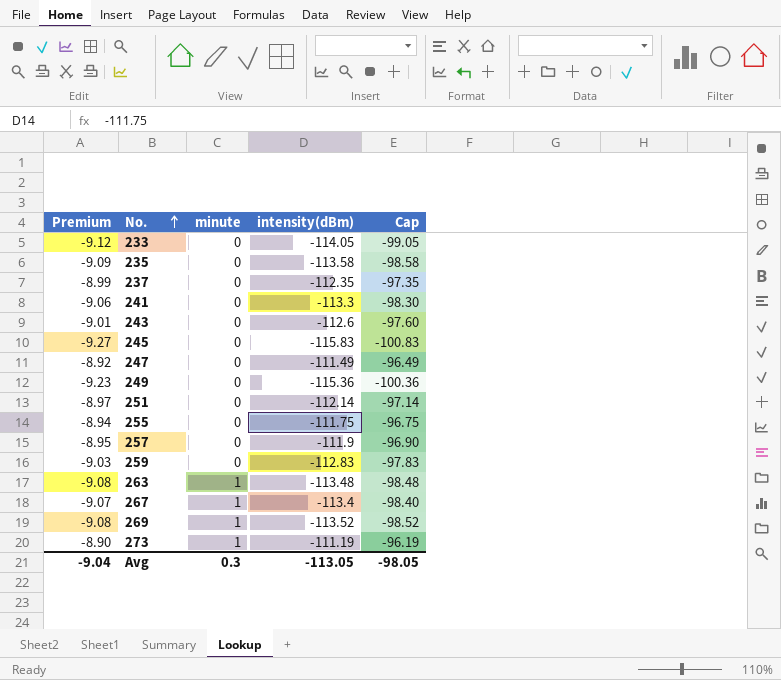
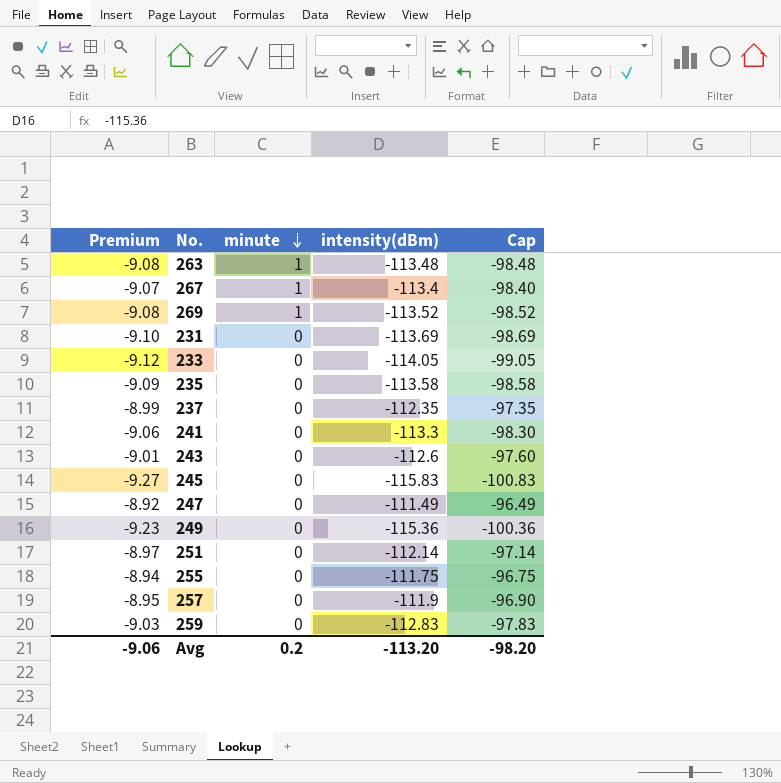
row order: No. ascending -> minute descending
row 273: -8.90 | 1 | -111.19 | -96.19 -> none
row 231: none -> -9.10 | 0 | -113.69 | -98.69
Avg | Premium: -9.04 -> -9.06
Avg | minute: 0.3 -> 0.2
Avg | intensity(dBm): -113.05 -> -113.20
Avg | Cap: -98.05 -> -98.20

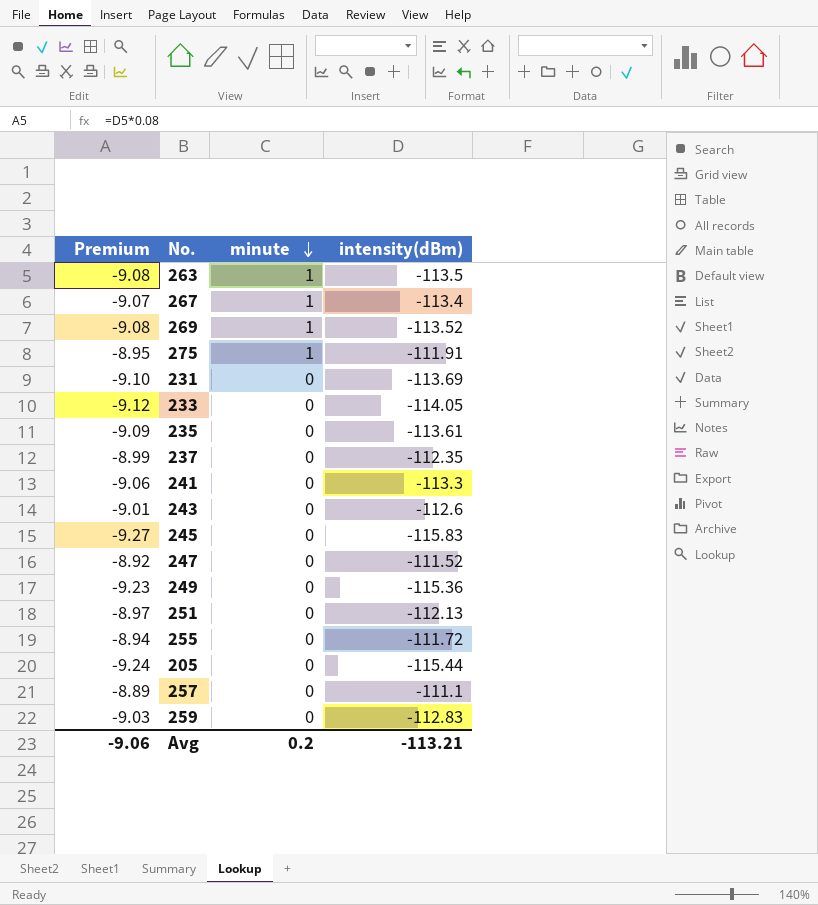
column Cap | formula: [intensity(dBm)] + 15 -> none
263 | intensity(dBm): -113.48 -> -113.5
row 275: none -> -8.95 | 1 | -111.91
235 | intensity(dBm): -113.58 -> -113.61
247 | intensity(dBm): -111.49 -> -111.52
251 | intensity(dBm): -112.14 -> -112.13
255 | intensity(dBm): -111.75 -> -111.72
row 205: none -> -9.24 | 0 | -115.44
257 | Premium: -8.95 -> -8.89
257 | intensity(dBm): -111.9 -> -111.1
Avg | intensity(dBm): -113.20 -> -113.21

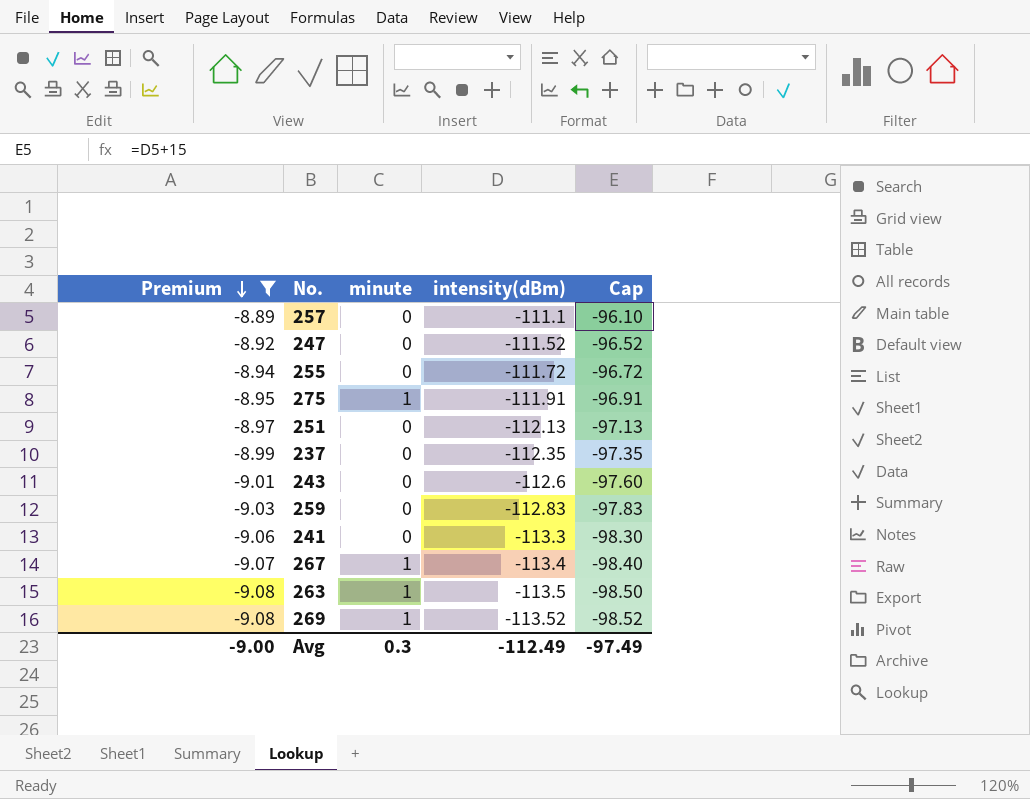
filter: none -> Premium >= -9.08
row order: minute descending -> Premium descending
column Cap | formula: none -> [intensity(dBm)] + 15
Avg | Premium: -9.06 -> -9.00
Avg | minute: 0.2 -> 0.3
Avg | intensity(dBm): -113.21 -> -112.49

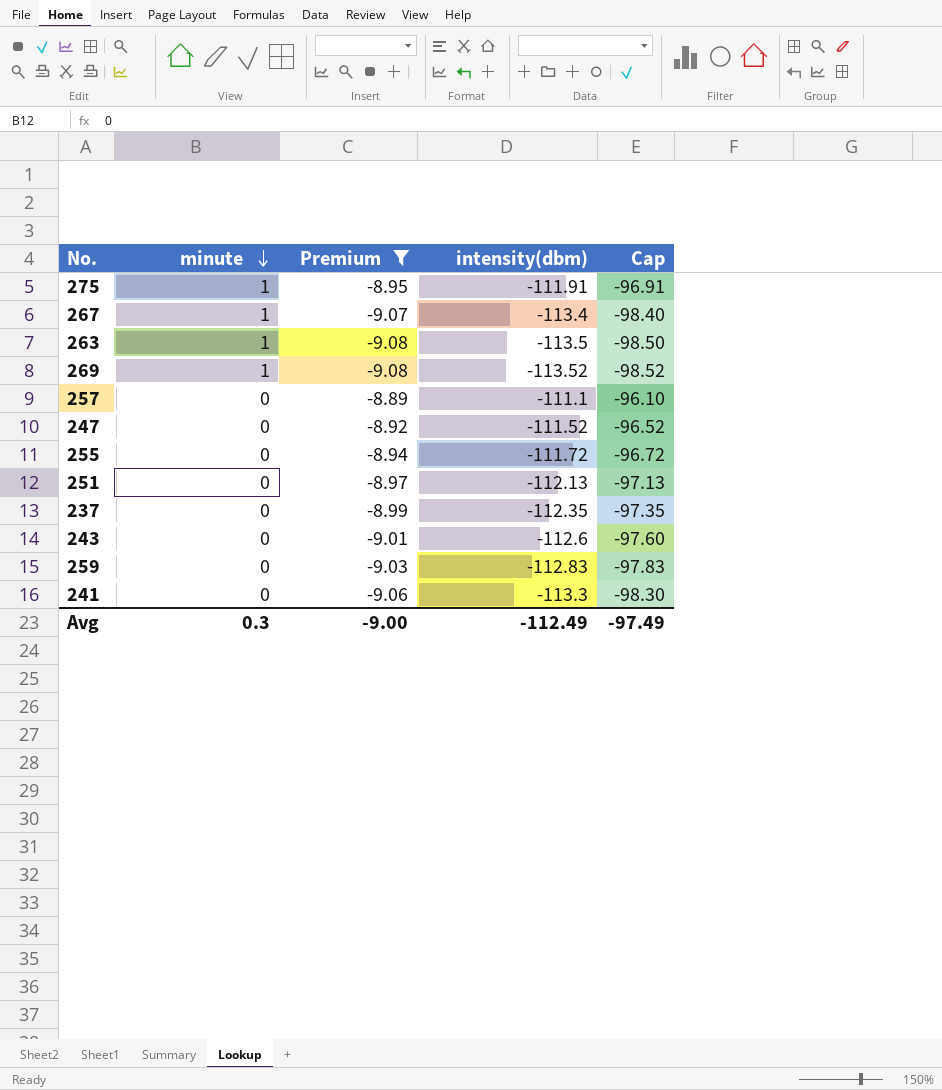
row order: Premium descending -> minute descending
column Premium | position: 1 -> 3
column name: intensity(dBm) -> intensity(dbm)

